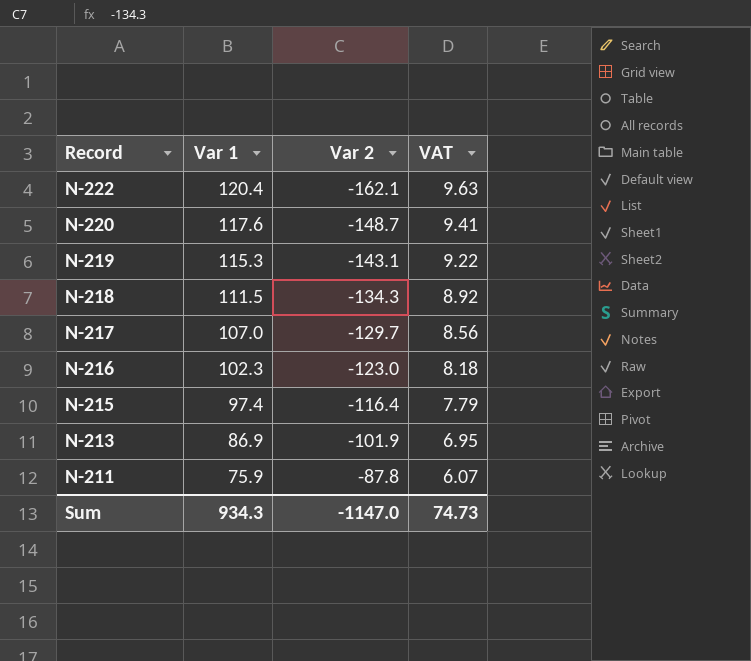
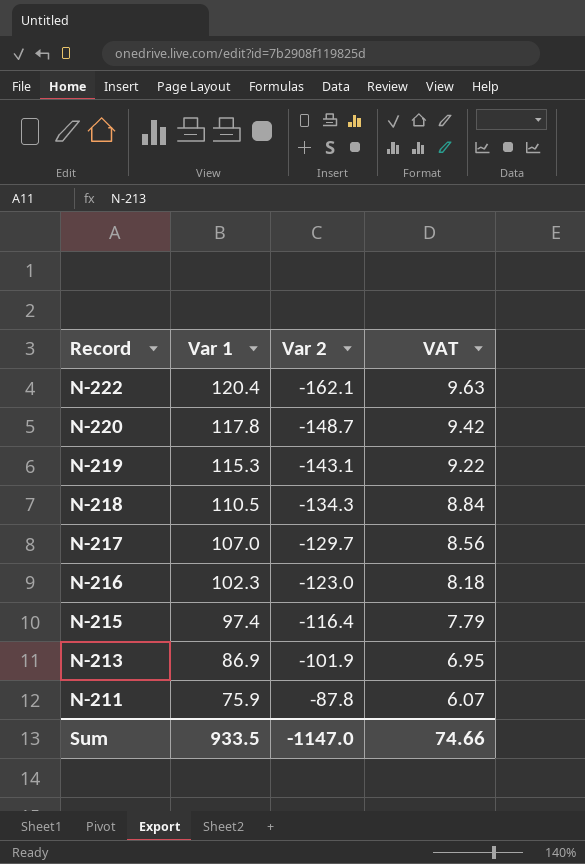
N-220 | Var 1: 117.6 -> 117.8
N-220 | VAT: 9.41 -> 9.42
N-218 | Var 1: 111.5 -> 110.5
N-218 | VAT: 8.92 -> 8.84
Sum | Var 1: 934.3 -> 933.5
Sum | VAT: 74.73 -> 74.66

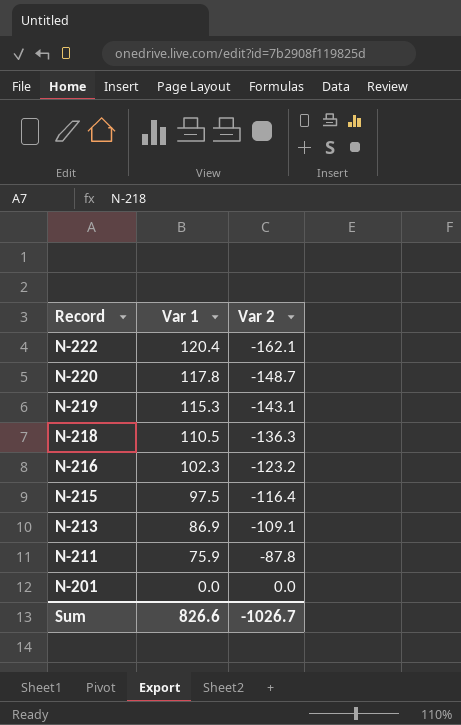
column VAT | formula: [Var 1] * 0.08 -> none
row N-217: 107.0 | -129.7 | 8.56 -> none
N-218 | Var 2: -134.3 -> -136.3
N-216 | Var 2: -123.0 -> -123.2
N-215 | Var 1: 97.4 -> 97.5
N-213 | Var 2: -101.9 -> -109.1
row N-201: none -> 0.0 | 0.0
Sum | Var 1: 933.5 -> 826.6
Sum | Var 2: -1147.0 -> -1026.7

